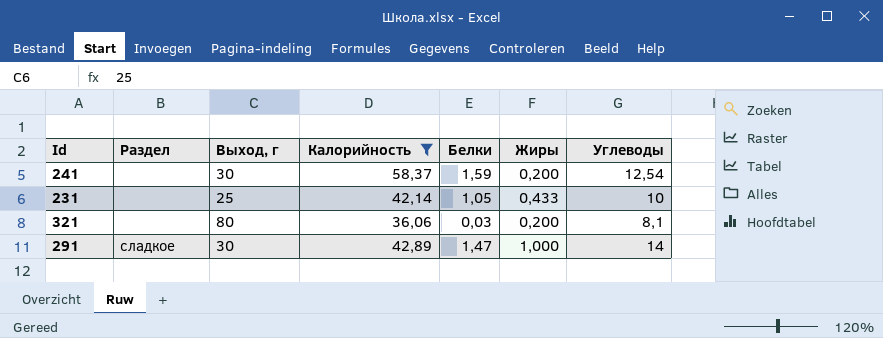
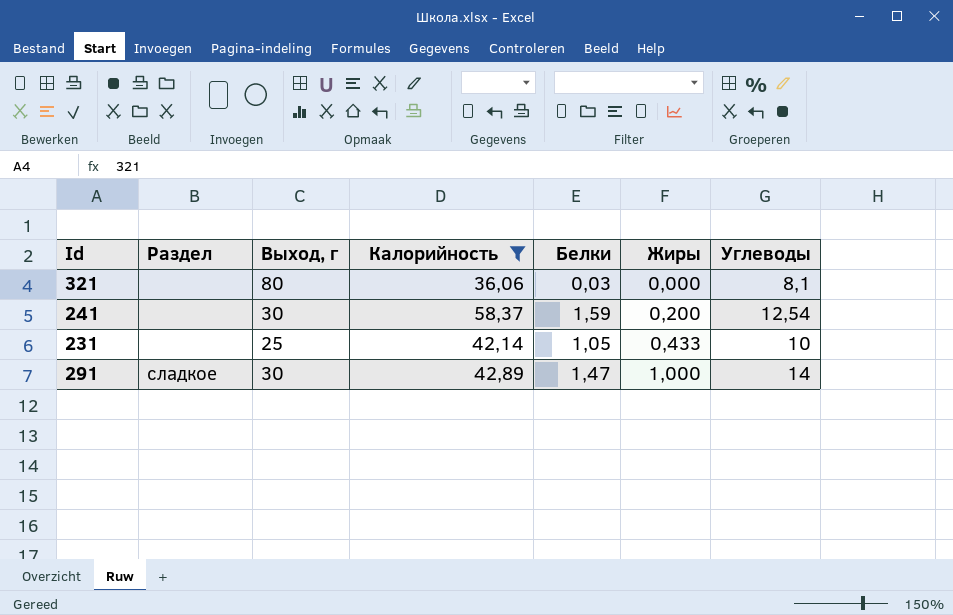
row order: none -> Жиры ascending
321 | Жиры: 0,200 -> 0,000

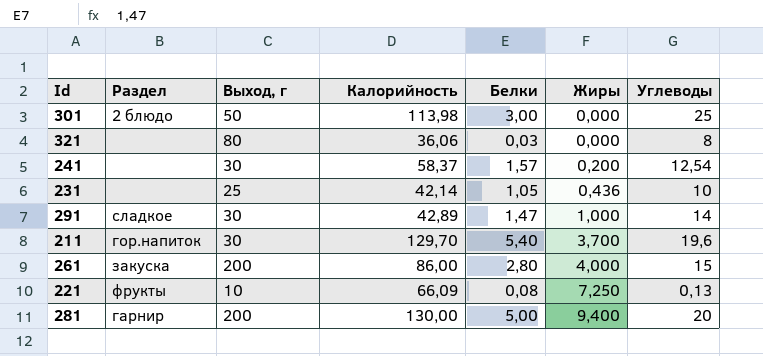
filter: Калорийность <= 58,37 -> none
321 | Углеводы: 8,1 -> 8
241 | Белки: 1,59 -> 1,57
231 | Жиры: 0,433 -> 0,436

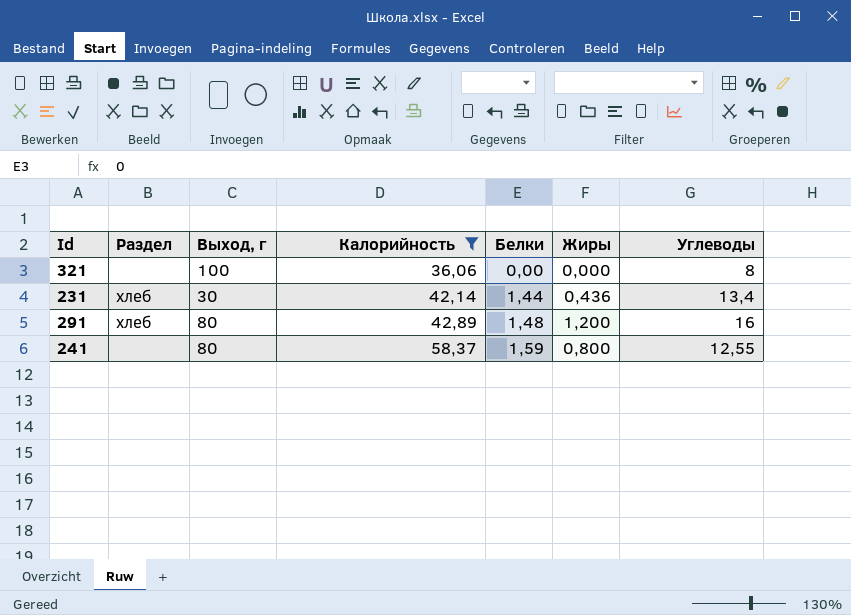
filter: none -> Калорийность <= 58,37
row order: Жиры ascending -> Калорийность ascending
321 | Выход, г: 80 -> 100
321 | Белки: 0,03 -> 0,00
231 | Раздел: none -> хлеб
231 | Выход, г: 25 -> 30
231 | Белки: 1,05 -> 1,44
231 | Углеводы: 10 -> 13,4
291 | Раздел: сладкое -> хлеб
291 | Выход, г: 30 -> 80
291 | Белки: 1,47 -> 1,48
291 | Жиры: 1,000 -> 1,200
291 | Углеводы: 14 -> 16
241 | Выход, г: 30 -> 80
241 | Белки: 1,57 -> 1,59
241 | Жиры: 0,200 -> 0,800
241 | Углеводы: 12,54 -> 12,55

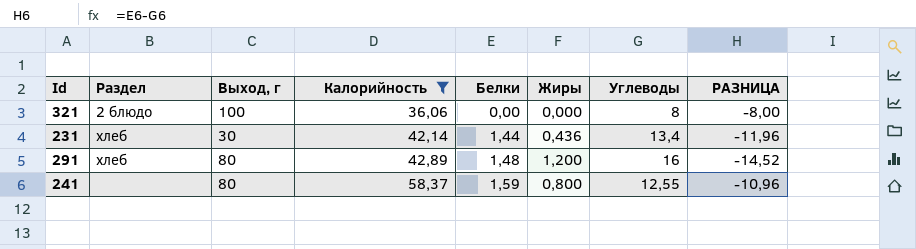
column РАЗНИЦА | formula: none -> [Белки] - [Углеводы]
321 | Раздел: none -> 2 блюдо

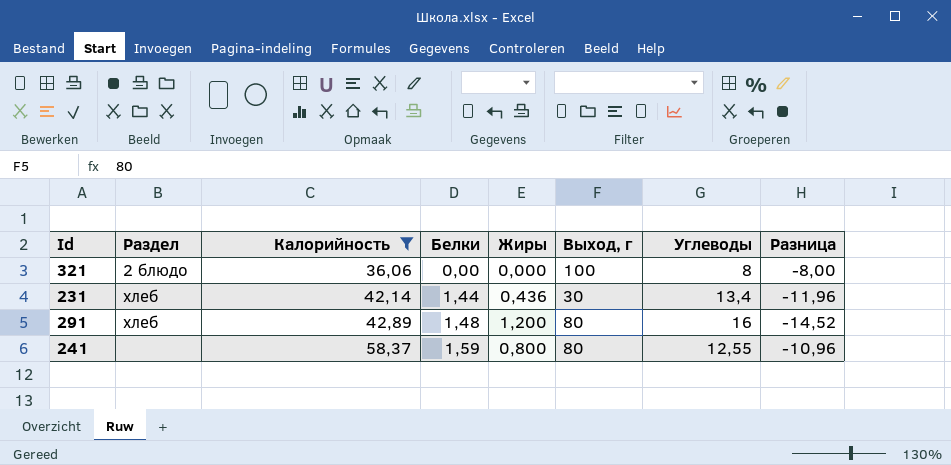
column Выход, г | position: 3 -> 6
column name: РАЗНИЦА -> Разница

